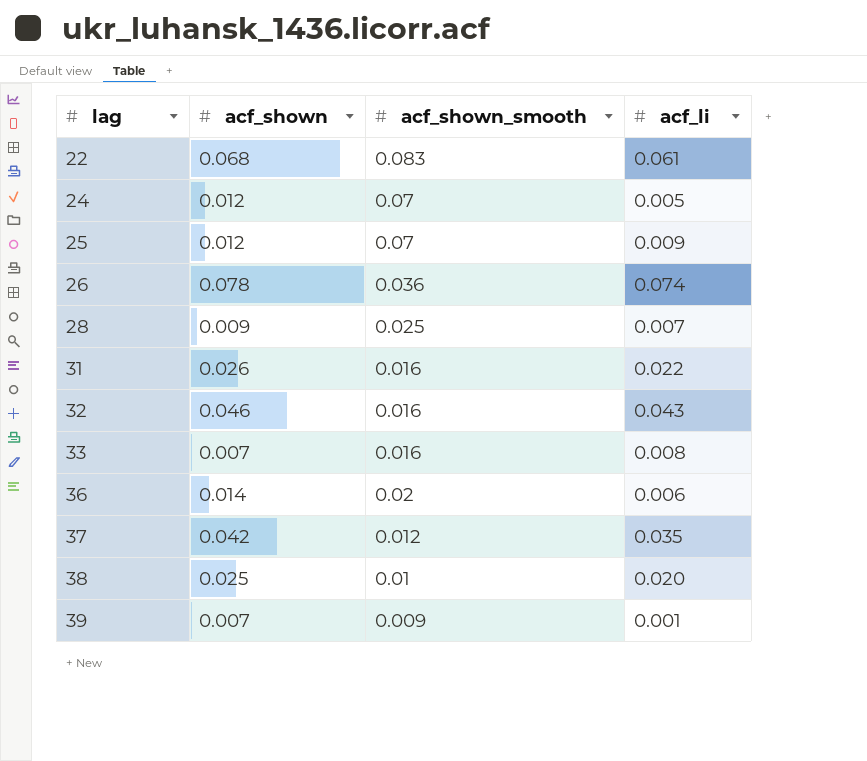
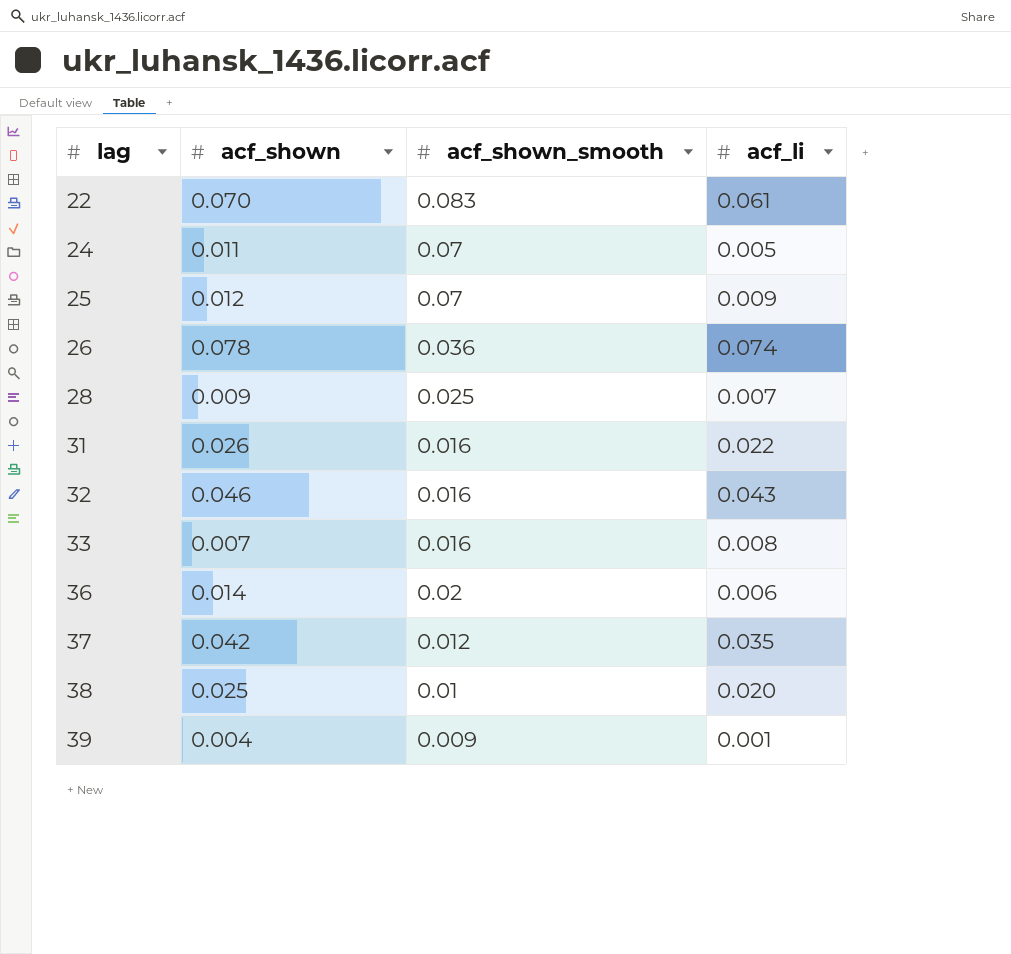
22 | acf_shown: 0.068 -> 0.070
24 | acf_shown: 0.012 -> 0.011
39 | acf_shown: 0.007 -> 0.004

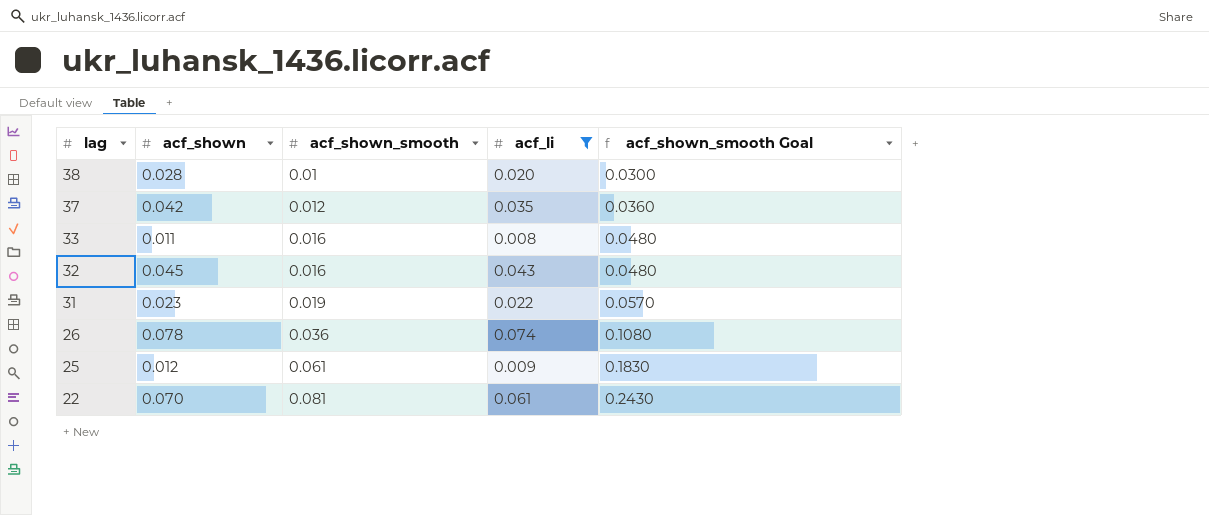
filter: none -> acf_li >= 0.008
row order: lag ascending -> lag descending
column acf_shown_smooth Goal | formula: none -> [acf_shown_smooth] * 3
38 | acf_shown: 0.025 -> 0.028
33 | acf_shown: 0.007 -> 0.011
32 | acf_shown: 0.046 -> 0.045
31 | acf_shown: 0.026 -> 0.023
31 | acf_shown_smooth: 0.016 -> 0.019
25 | acf_shown_smooth: 0.07 -> 0.061
22 | acf_shown_smooth: 0.083 -> 0.081

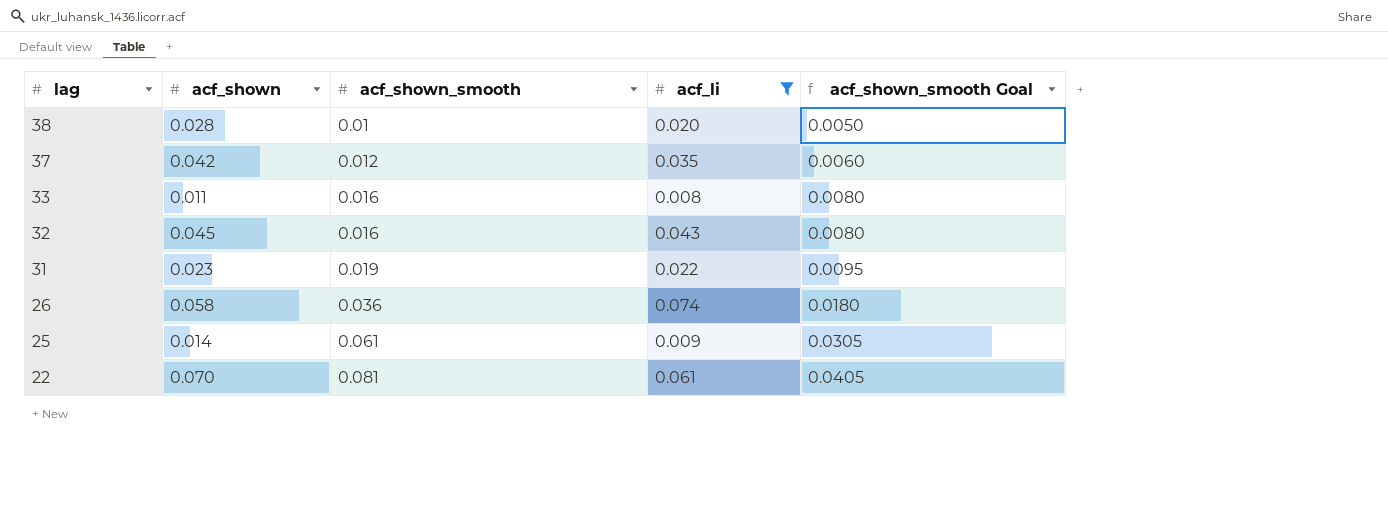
column acf_shown_smooth Goal | formula: [acf_shown_smooth] * 3 -> [acf_shown_smooth] * 0.5
26 | acf_shown: 0.078 -> 0.058
25 | acf_shown: 0.012 -> 0.014

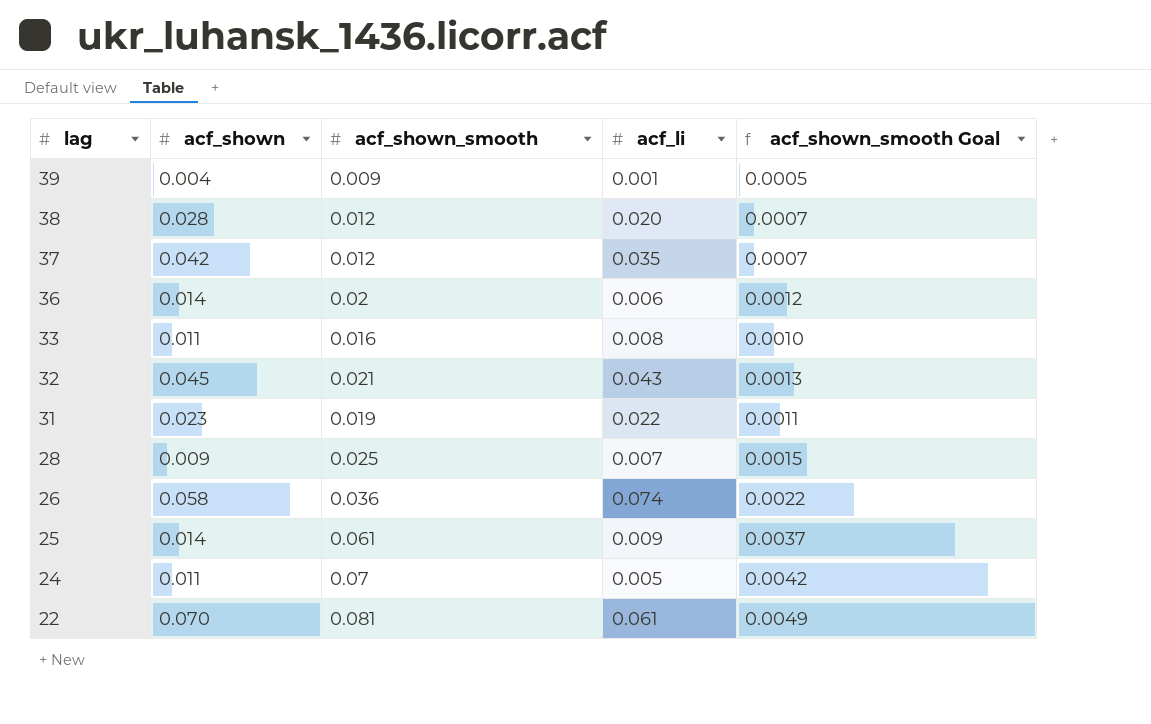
filter: acf_li >= 0.008 -> none
column acf_shown_smooth Goal | formula: [acf_shown_smooth] * 0.5 -> [acf_shown_smooth] * 0.06
38 | acf_shown_smooth: 0.01 -> 0.012
32 | acf_shown_smooth: 0.016 -> 0.021

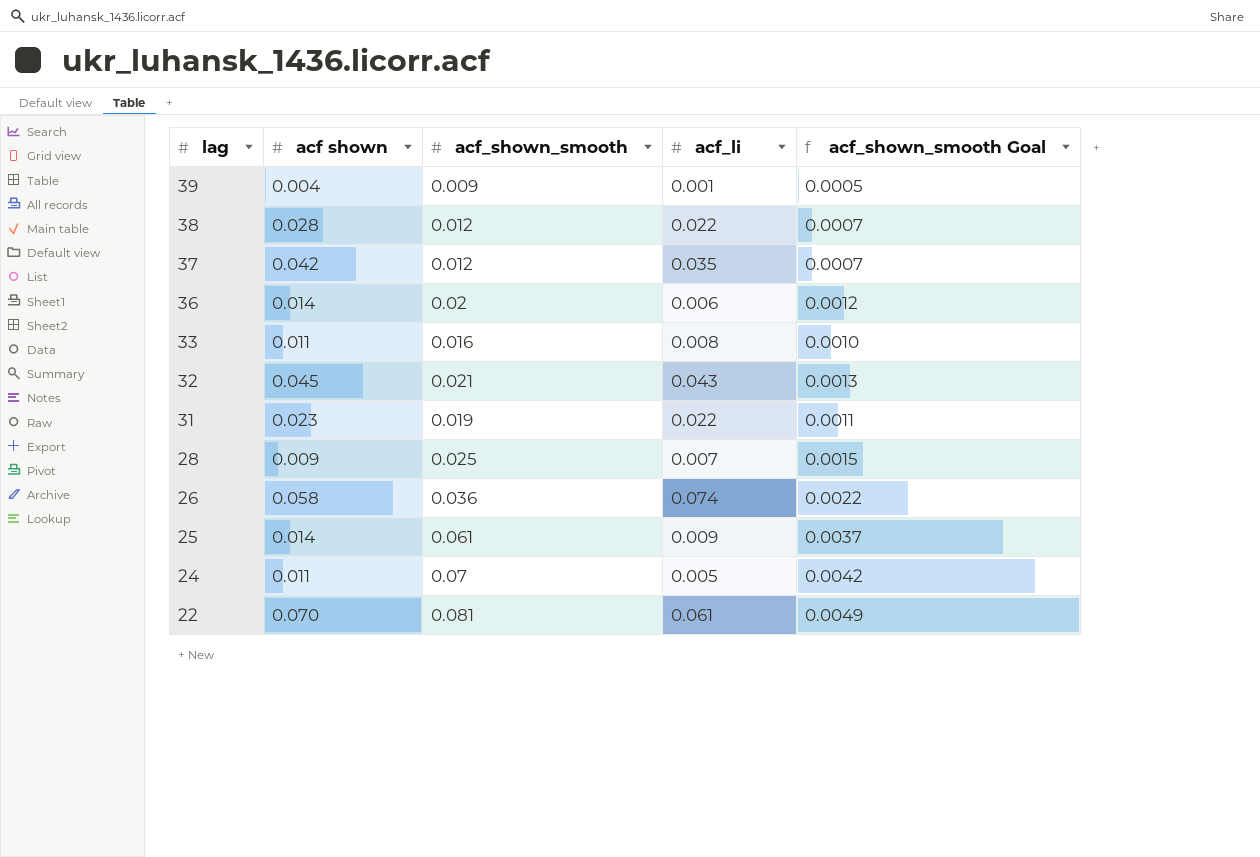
column name: acf_shown -> acf shown
38 | acf_li: 0.020 -> 0.022

